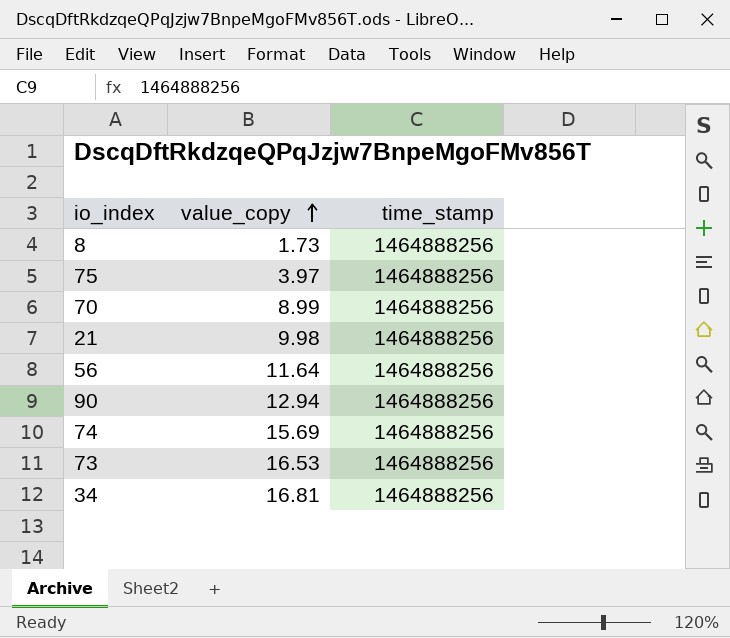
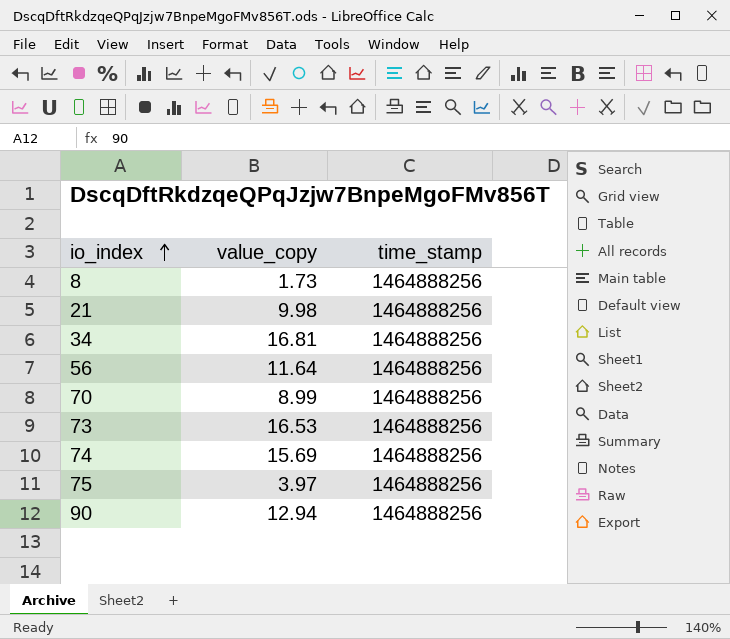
row order: value_copy ascending -> io_index ascending

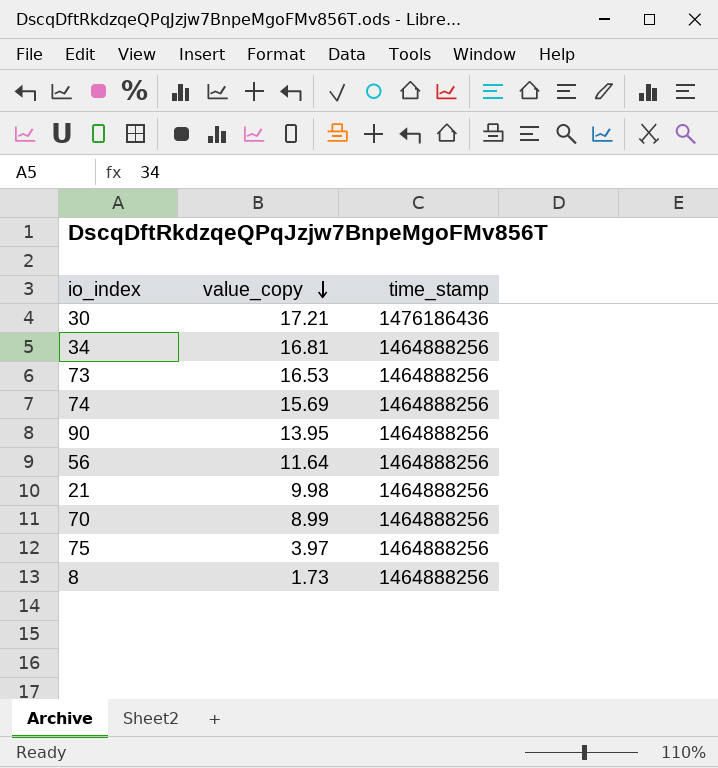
row order: io_index ascending -> value_copy descending
row 30: none -> 17.21 | 1476186436
90 | value_copy: 12.94 -> 13.95

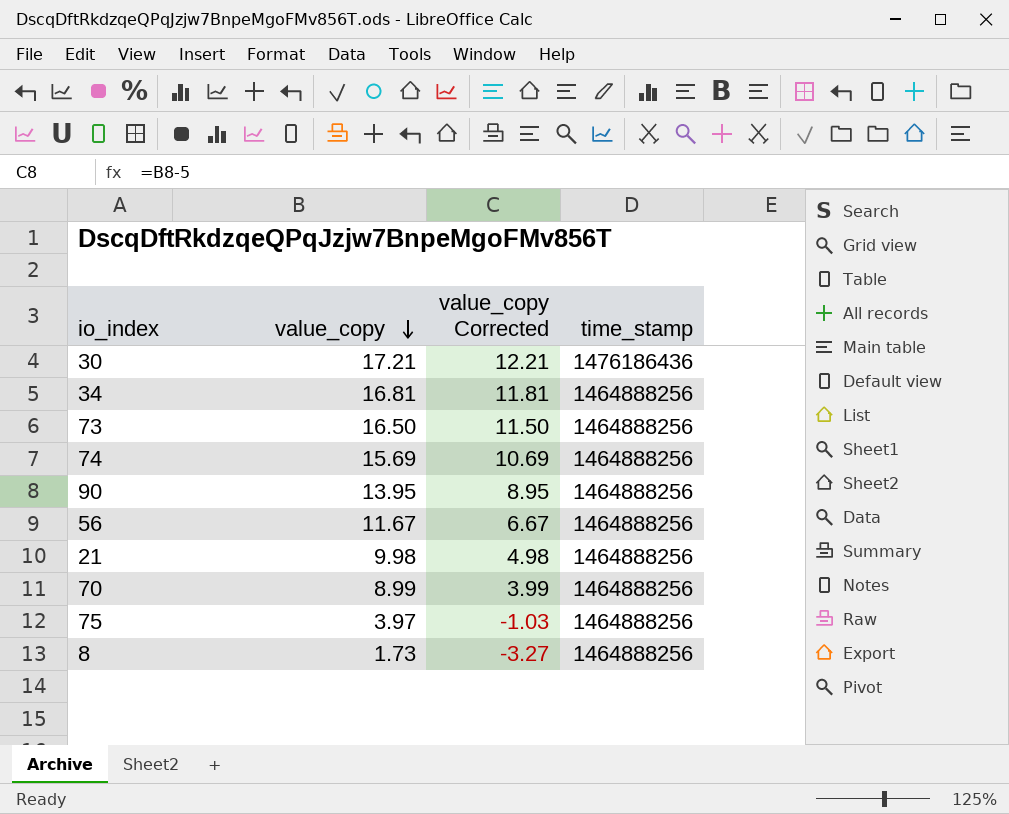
column value_copy Corrected | formula: none -> [value_copy] - 5
73 | value_copy: 16.53 -> 16.50
56 | value_copy: 11.64 -> 11.67

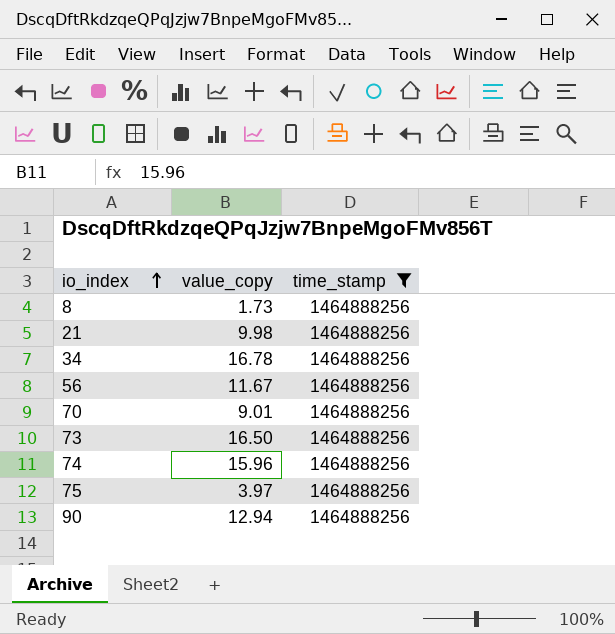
filter: none -> time_stamp = 1464888256
row order: value_copy descending -> io_index ascending
column value_copy Corrected | formula: [value_copy] - 5 -> none
34 | value_copy: 16.81 -> 16.78
70 | value_copy: 8.99 -> 9.01
74 | value_copy: 15.69 -> 15.96
90 | value_copy: 13.95 -> 12.94

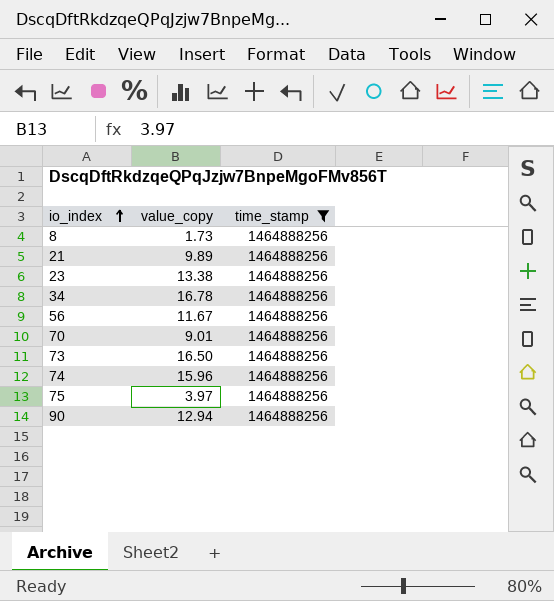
21 | value_copy: 9.98 -> 9.89
row 23: none -> 13.38 | 1464888256

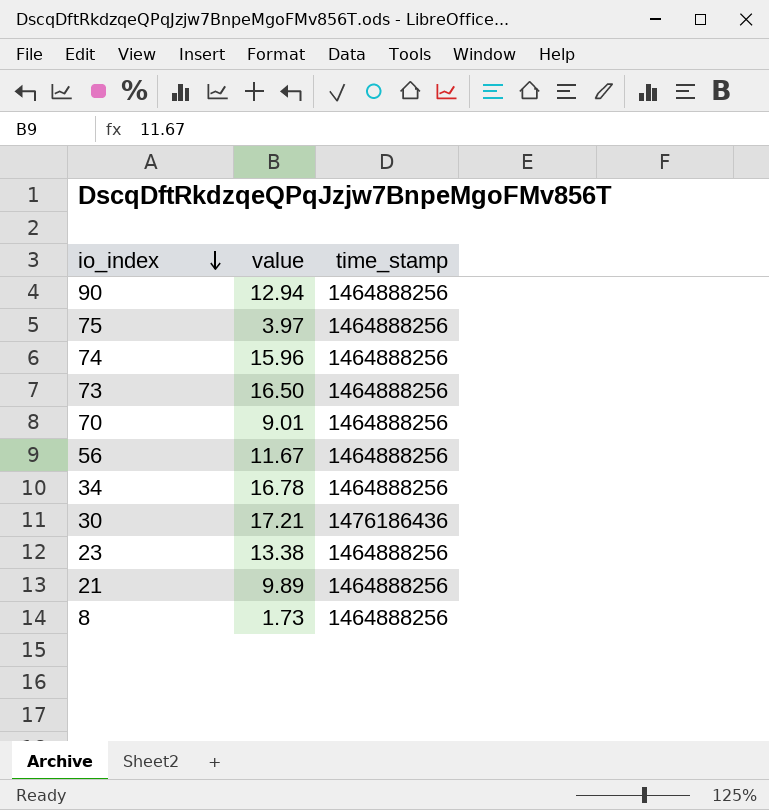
filter: time_stamp = 1464888256 -> none
row order: io_index ascending -> io_index descending
column name: value_copy -> value

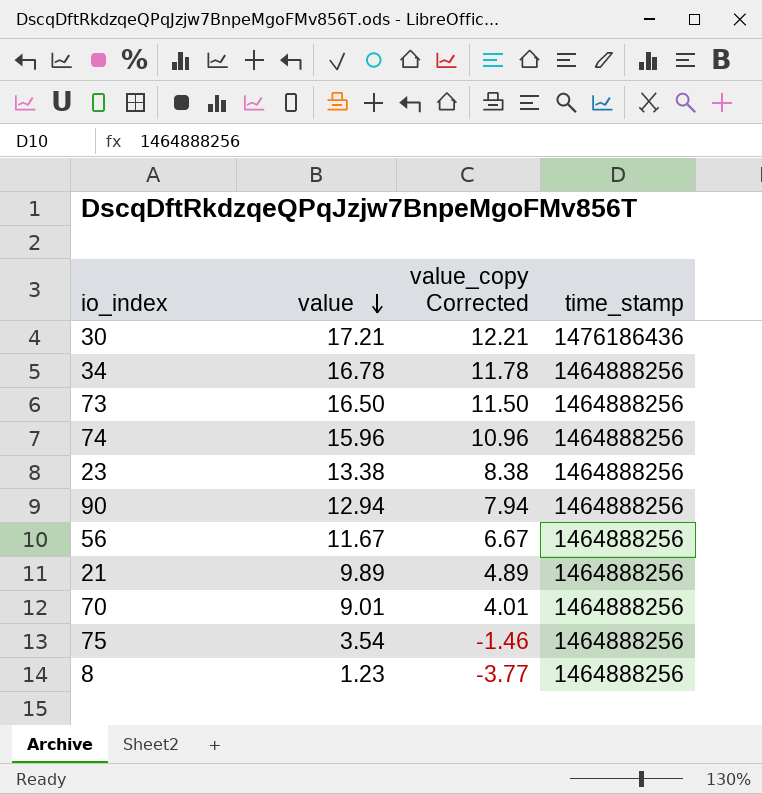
row order: io_index descending -> value descending
column value_copy Corrected | formula: none -> [value] - 5
75 | value: 3.97 -> 3.54
8 | value: 1.73 -> 1.23

